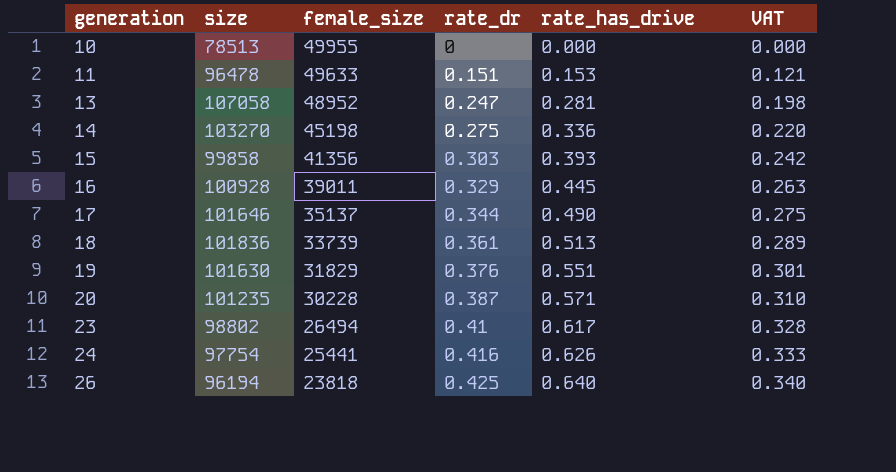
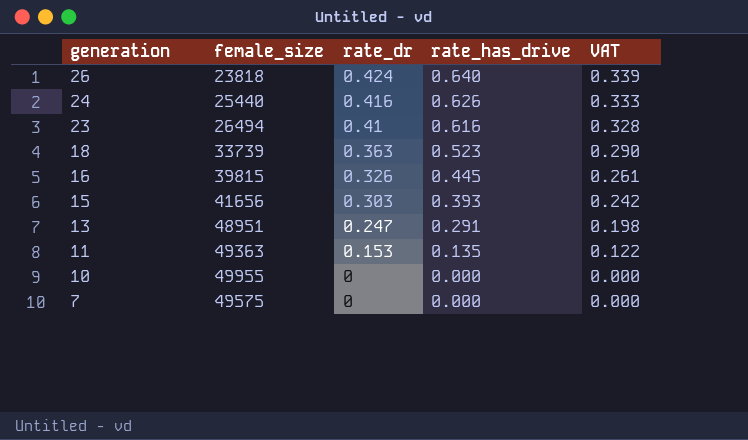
row order: generation ascending -> generation descending
column size | position: 2 -> none
row 14: 103270 | 45198 | 0.275 | 0.336 | 0.220 -> none
row 17: 101646 | 35137 | 0.344 | 0.490 | 0.275 -> none
row 19: 101630 | 31829 | 0.376 | 0.551 | 0.301 -> none
row 20: 101235 | 30228 | 0.387 | 0.571 | 0.310 -> none
26 | rate_dr: 0.425 -> 0.424
26 | VAT: 0.340 -> 0.339
24 | female_size: 25441 -> 25440
23 | rate_has_drive: 0.617 -> 0.616
18 | rate_dr: 0.361 -> 0.363
18 | rate_has_drive: 0.513 -> 0.523
18 | VAT: 0.289 -> 0.290
16 | female_size: 39011 -> 39815
16 | rate_dr: 0.329 -> 0.326
16 | VAT: 0.263 -> 0.261
15 | female_size: 41356 -> 41656
13 | female_size: 48952 -> 48951
13 | rate_has_drive: 0.281 -> 0.291
11 | female_size: 49633 -> 49363
11 | rate_dr: 0.151 -> 0.153
11 | rate_has_drive: 0.153 -> 0.135
11 | VAT: 0.121 -> 0.122
row 7: none -> 49575 | 0 | 0.000 | 0.000

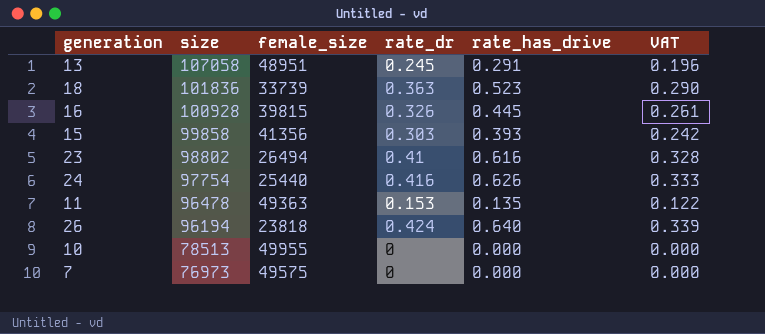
row order: generation descending -> size descending
column size | position: none -> 2
13 | rate_dr: 0.247 -> 0.245
13 | VAT: 0.198 -> 0.196
15 | female_size: 41656 -> 41356

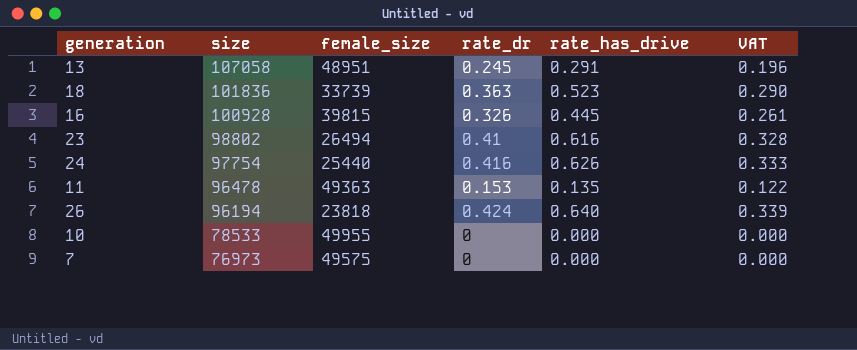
row 15: 99858 | 41356 | 0.303 | 0.393 | 0.242 -> none
10 | size: 78513 -> 78533

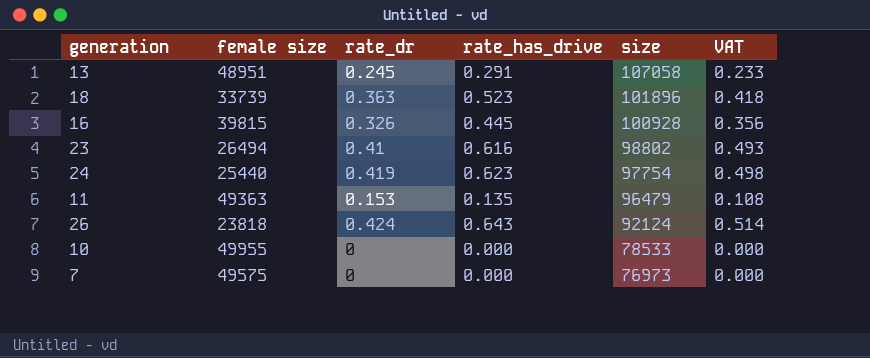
column name: female_size -> female size
column size | position: 2 -> 5
column VAT | formula: [rate_dr] * 0.8 -> [rate_has_drive] * 0.8
18 | size: 101836 -> 101896
24 | rate_dr: 0.416 -> 0.419
24 | rate_has_drive: 0.626 -> 0.623
11 | size: 96478 -> 96479
26 | rate_has_drive: 0.640 -> 0.643
26 | size: 96194 -> 92124

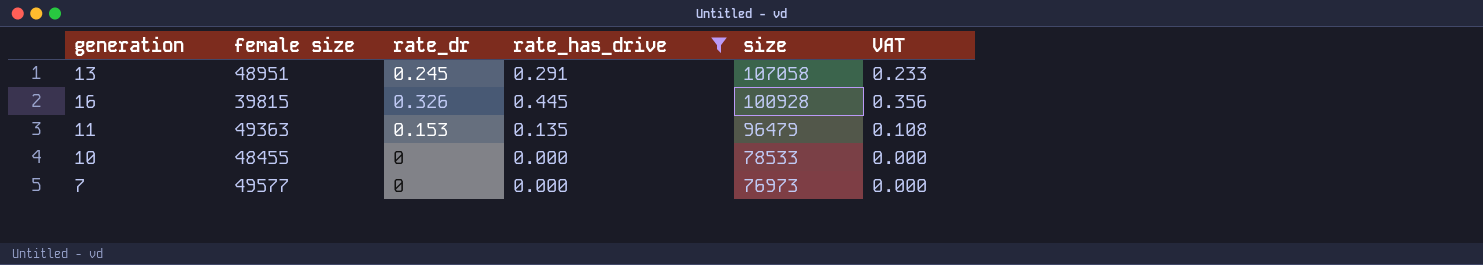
filter: none -> rate_has_drive <= 0.445
10 | female size: 49955 -> 48455
7 | female size: 49575 -> 49577

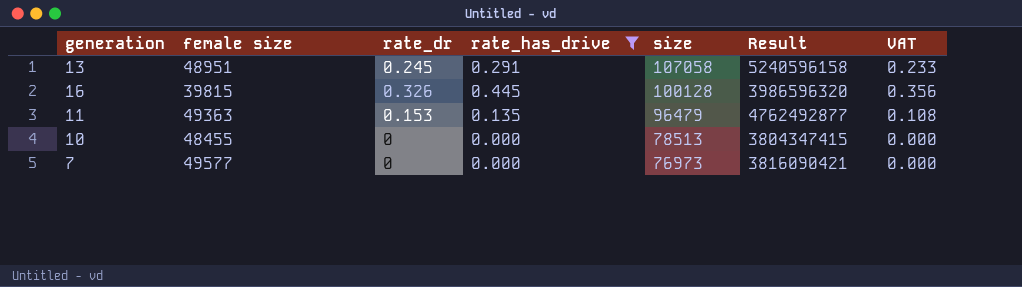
column Result | formula: none -> [female size] * [size]
16 | size: 100928 -> 100128
10 | size: 78533 -> 78513

